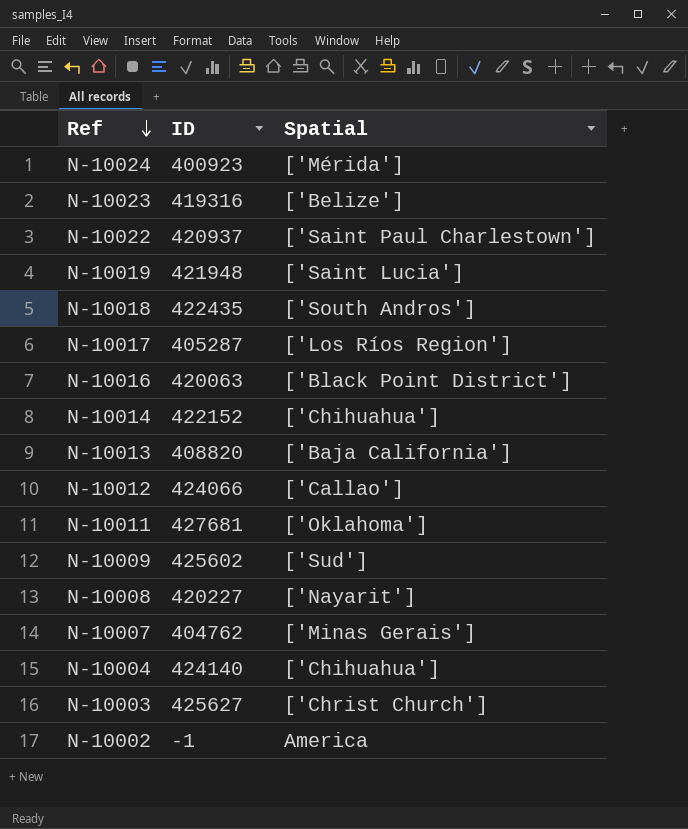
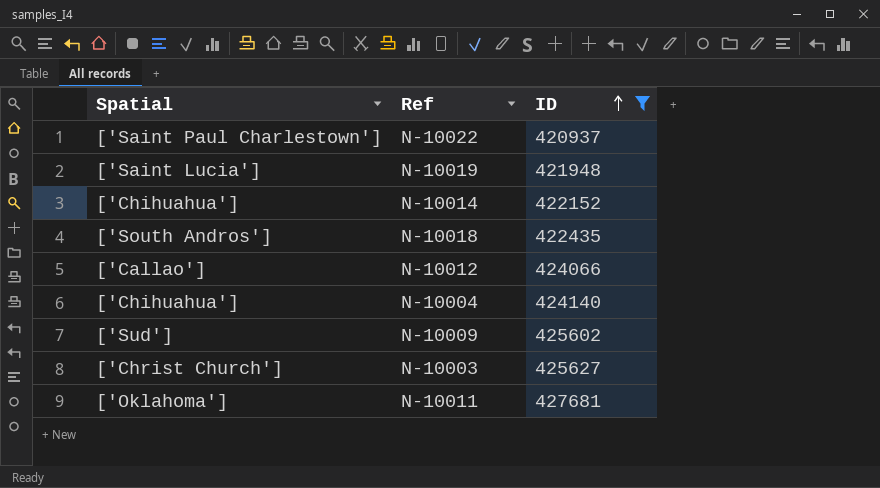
filter: none -> ID >= 420937
row order: Ref descending -> ID ascending
column Spatial | position: 3 -> 1

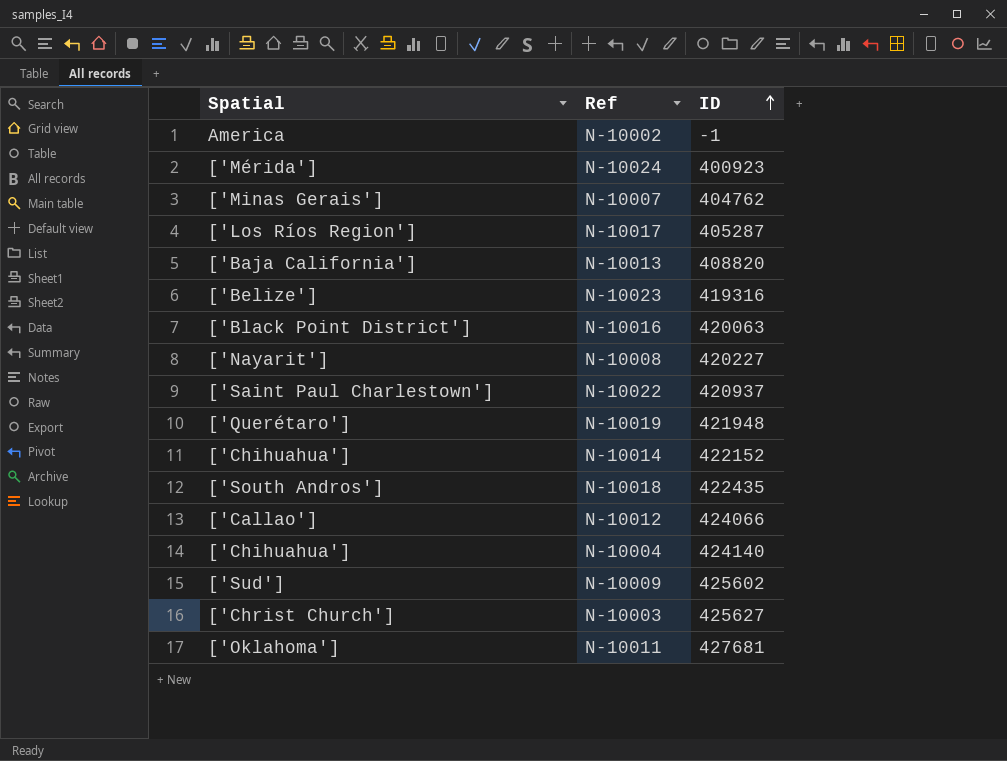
filter: ID >= 420937 -> none
N-10019 | Spatial: ['Saint Lucia'] -> ['Querétaro']

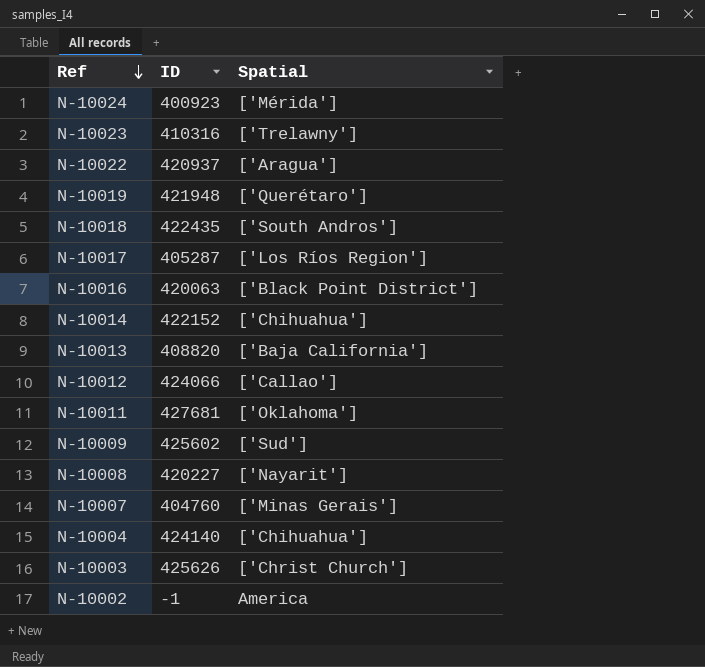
row order: ID ascending -> Ref descending
column Spatial | position: 1 -> 3
N-10023 | ID: 419316 -> 410316
N-10023 | Spatial: ['Belize'] -> ['Trelawny']
N-10022 | Spatial: ['Saint Paul Charlestown'] -> ['Aragua']
N-10007 | ID: 404762 -> 404760
N-10003 | ID: 425627 -> 425626

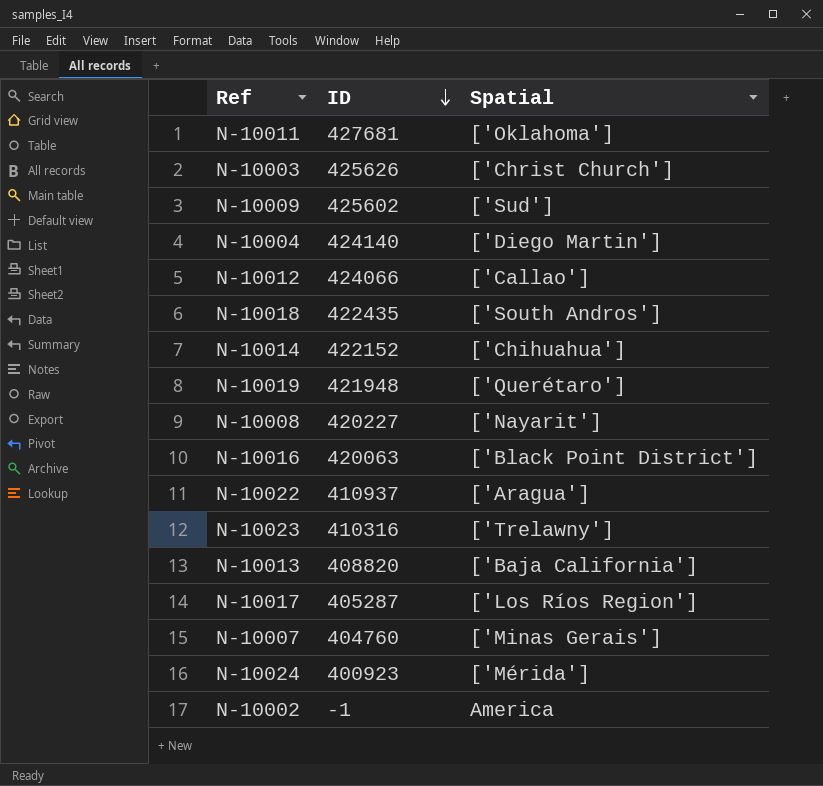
row order: Ref descending -> ID descending
N-10004 | Spatial: ['Chihuahua'] -> ['Diego Martin']
N-10022 | ID: 420937 -> 410937

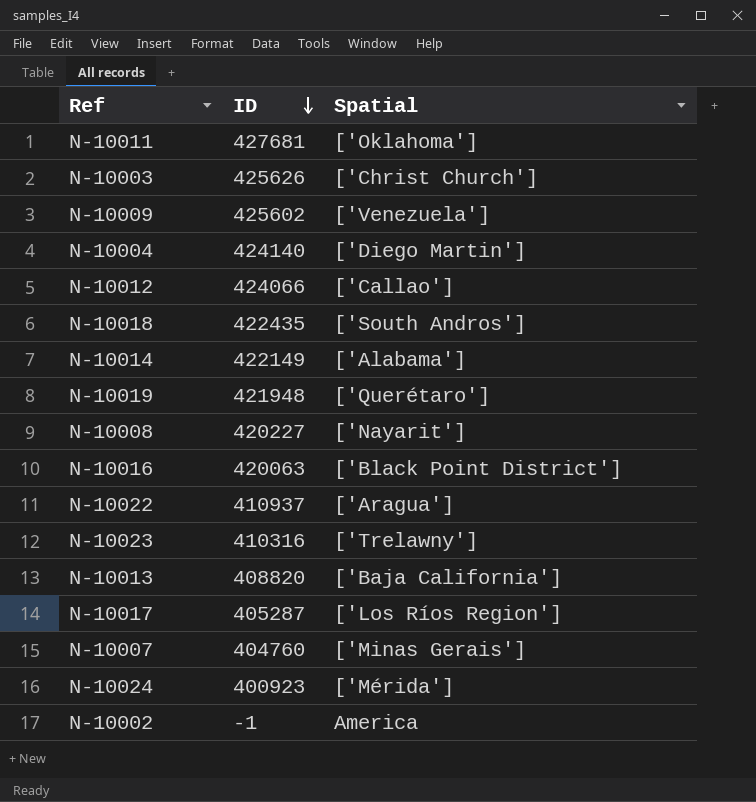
N-10009 | Spatial: ['Sud'] -> ['Venezuela']
N-10014 | ID: 422152 -> 422149
N-10014 | Spatial: ['Chihuahua'] -> ['Alabama']

